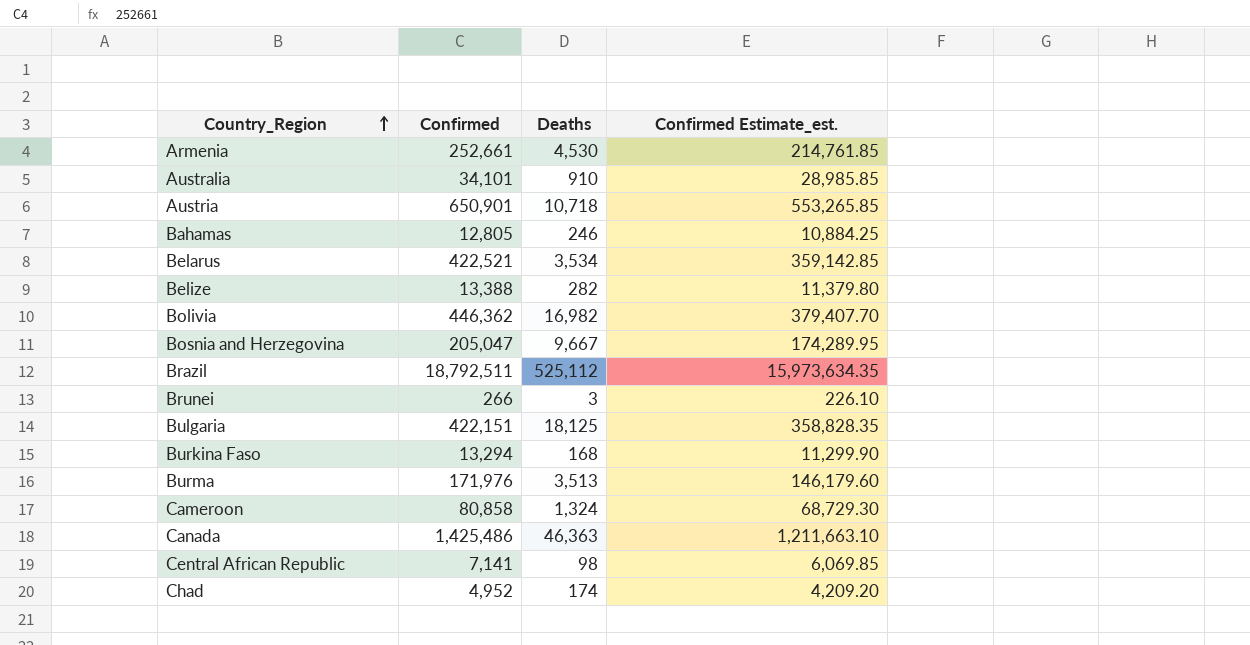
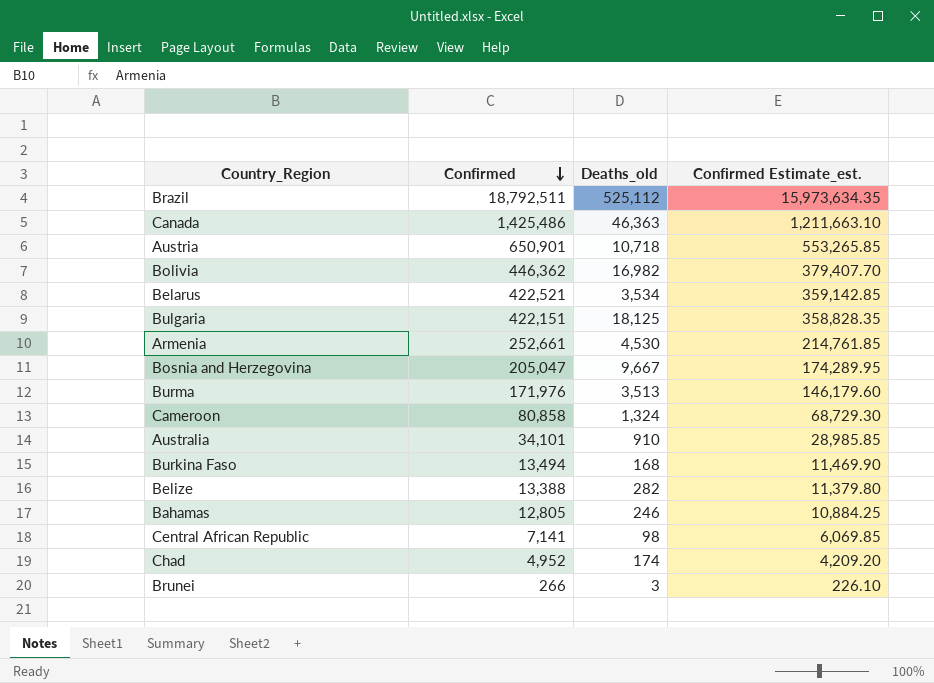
row order: Country_Region ascending -> Confirmed descending
column name: Deaths -> Deaths_old
Burkina Faso | Confirmed: 13,294 -> 13,494
Burkina Faso | Confirmed Estimate_est.: 11,299.90 -> 11,469.90

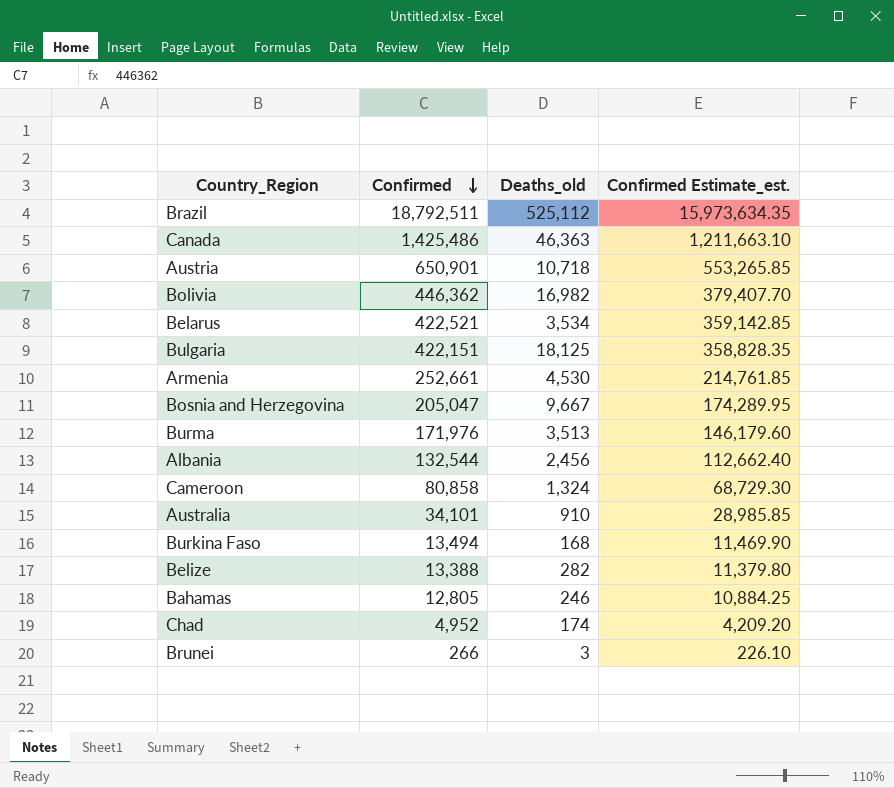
row Central African Republic: 7,141 | 98 | 6,069.85 -> none
row Albania: none -> 132,544 | 2,456 | 112,662.40

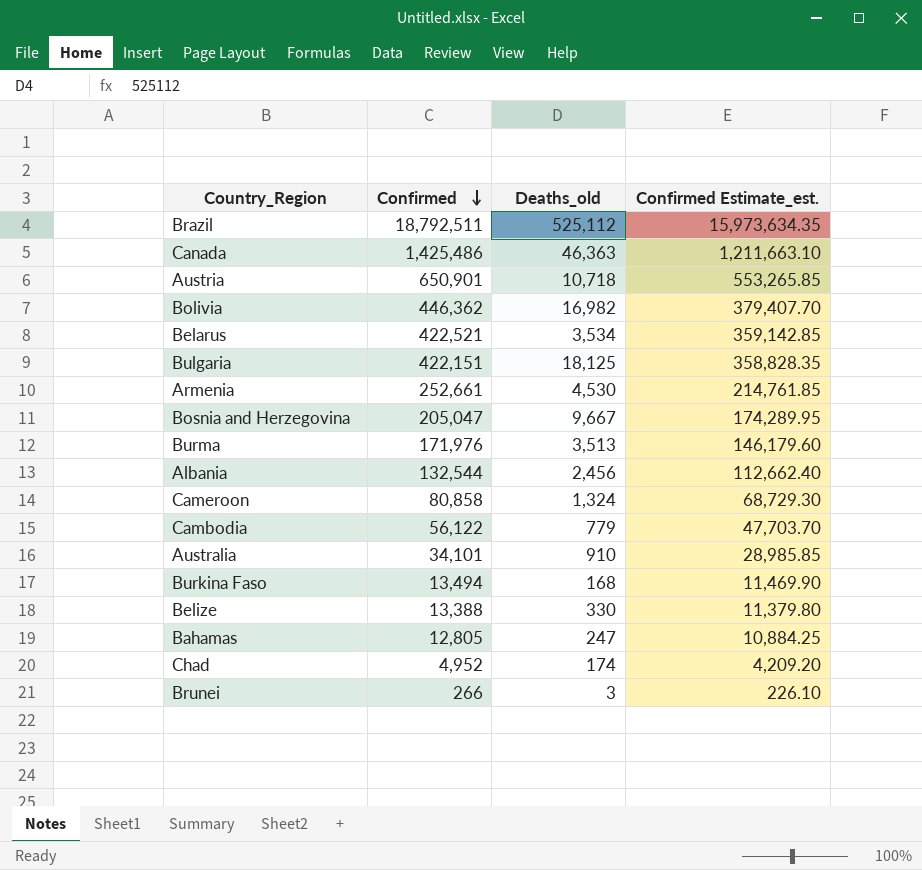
row Cambodia: none -> 56,122 | 779 | 47,703.70
Belize | Deaths_old: 282 -> 330
Bahamas | Deaths_old: 246 -> 247

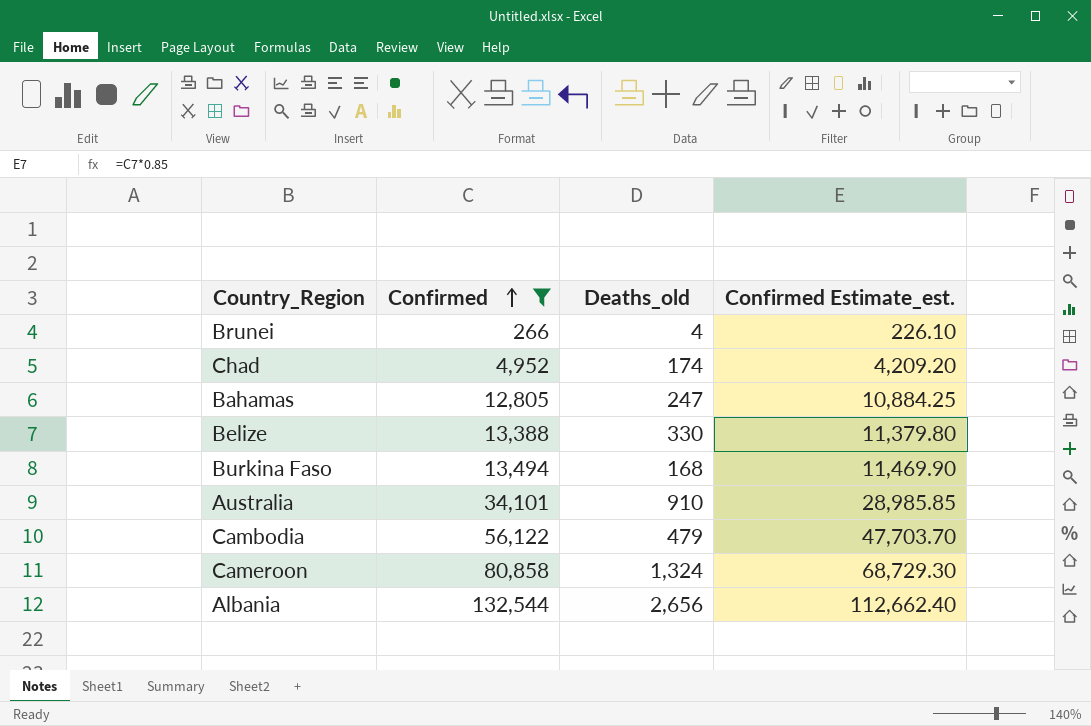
filter: none -> Confirmed <= 132,544
row order: Confirmed descending -> Confirmed ascending
Brunei | Deaths_old: 3 -> 4
Cambodia | Deaths_old: 779 -> 479
Albania | Deaths_old: 2,456 -> 2,656

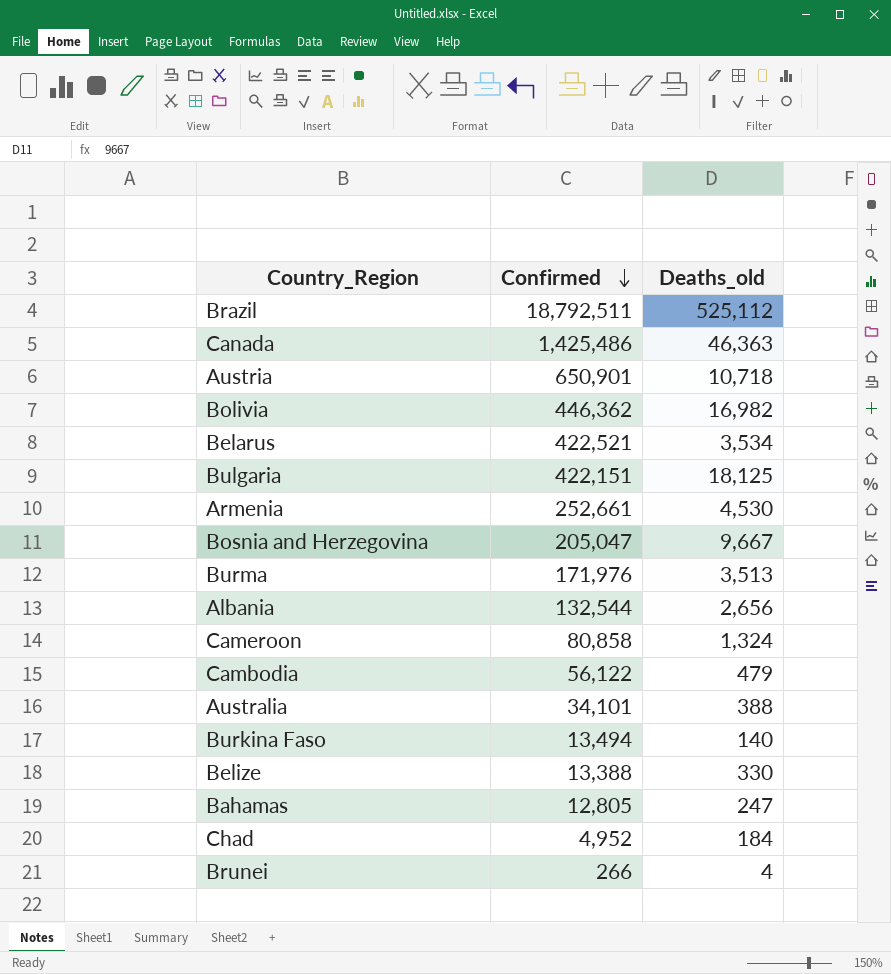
filter: Confirmed <= 132,544 -> none
row order: Confirmed ascending -> Confirmed descending
column Confirmed Estimate_est. | formula: [Confirmed] * 0.85 -> none
Australia | Deaths_old: 910 -> 388
Burkina Faso | Deaths_old: 168 -> 140
Chad | Deaths_old: 174 -> 184

